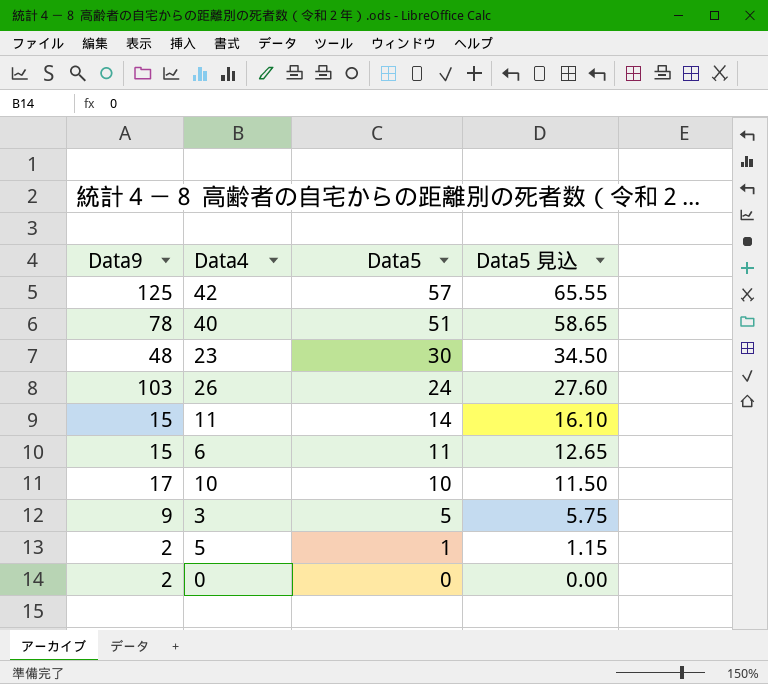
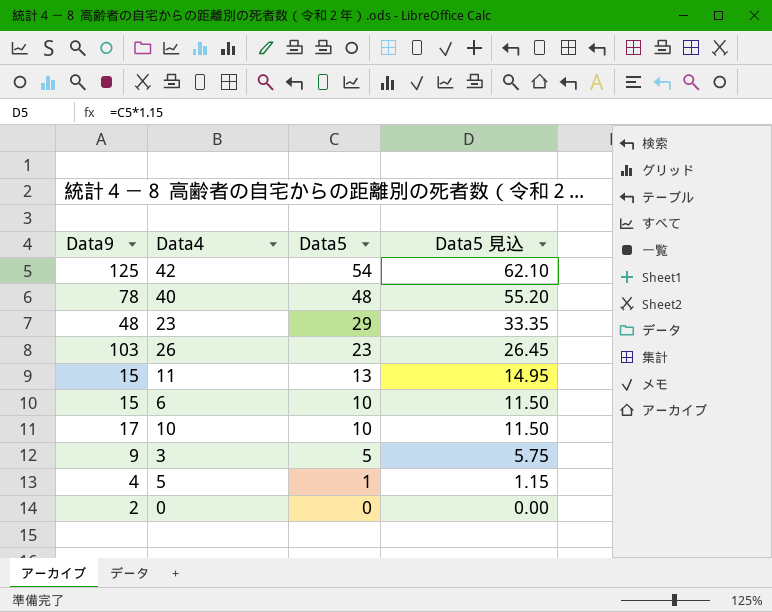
42 | Data5: 57 -> 54
42 | Data5 見込: 65.55 -> 62.10
40 | Data5: 51 -> 48
40 | Data5 見込: 58.65 -> 55.20
23 | Data5: 30 -> 29
23 | Data5 見込: 34.50 -> 33.35
26 | Data5: 24 -> 23
26 | Data5 見込: 27.60 -> 26.45
11 | Data5: 14 -> 13
11 | Data5 見込: 16.10 -> 14.95
6 | Data5: 11 -> 10
6 | Data5 見込: 12.65 -> 11.50
5 | Data9: 2 -> 4

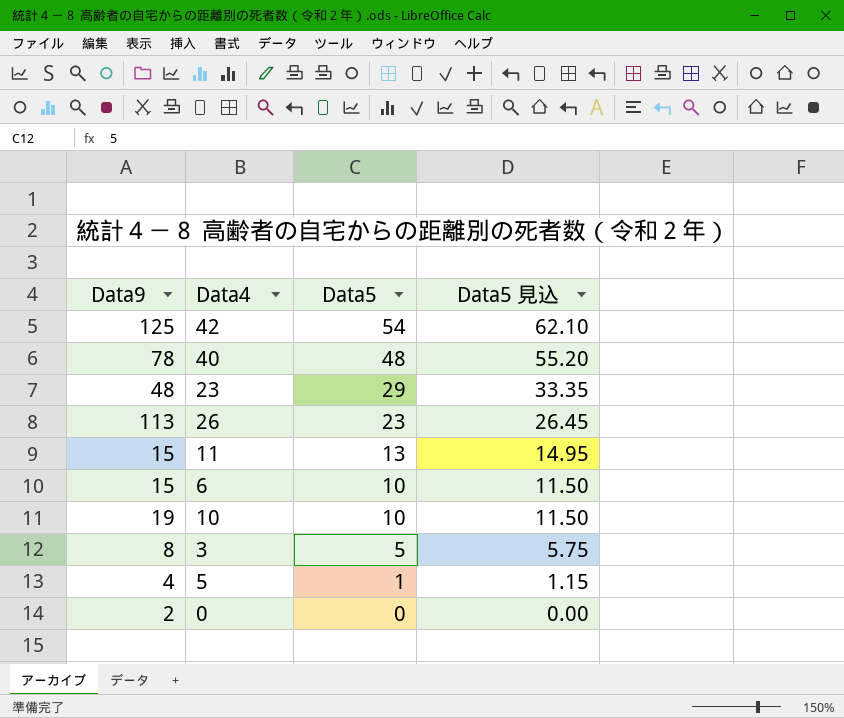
26 | Data9: 103 -> 113
10 | Data9: 17 -> 19
3 | Data9: 9 -> 8

